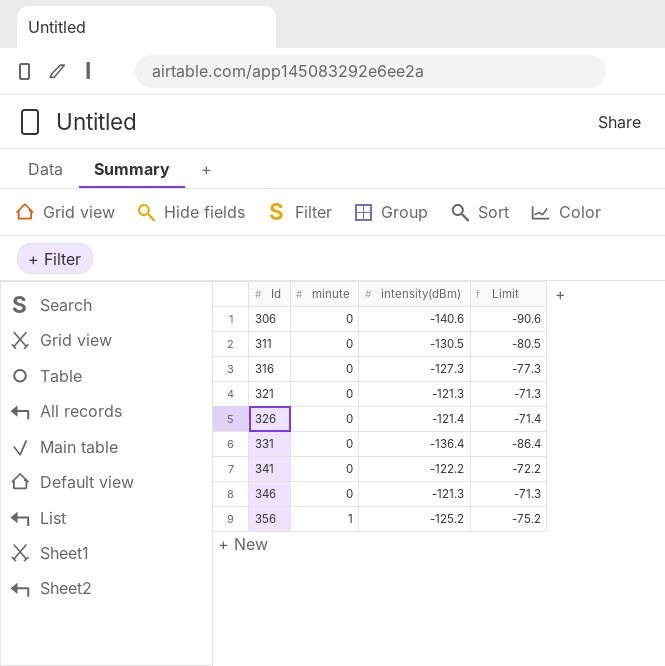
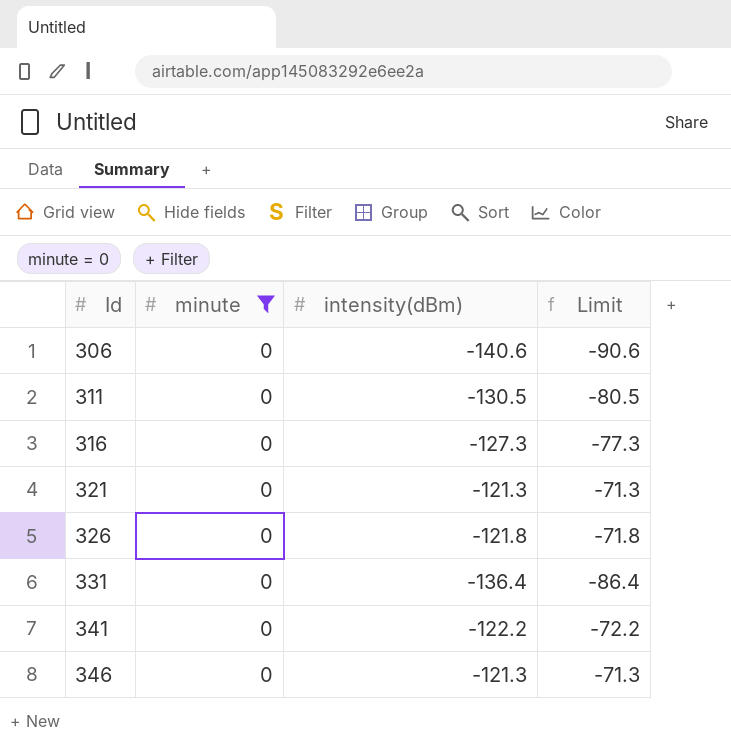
filter: none -> minute = 0
326 | intensity(dBm): -121.4 -> -121.8
326 | Limit: -71.4 -> -71.8

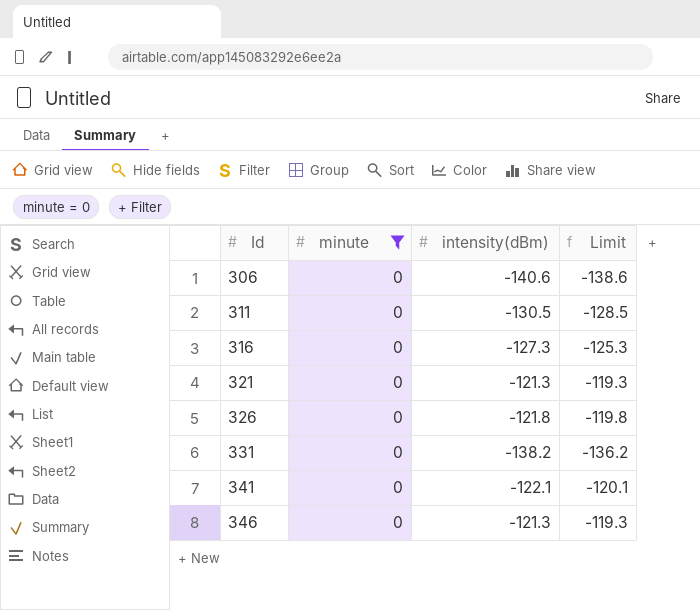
column Limit | formula: [intensity(dBm)] + 50 -> [intensity(dBm)] + 2
331 | intensity(dBm): -136.4 -> -138.2
341 | intensity(dBm): -122.2 -> -122.1

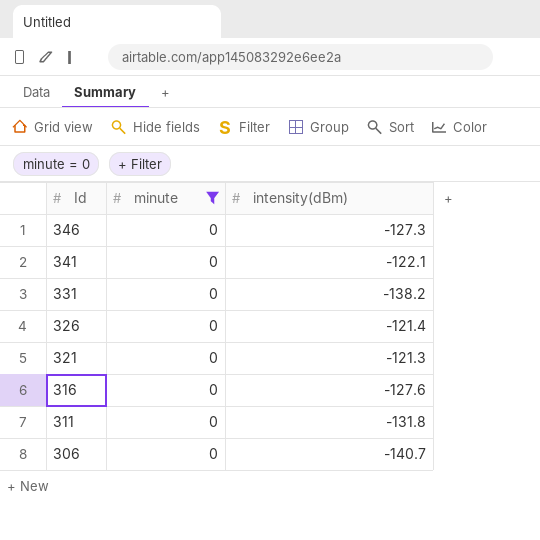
row order: Id ascending -> Id descending
column Limit | formula: [intensity(dBm)] + 2 -> none
346 | intensity(dBm): -121.3 -> -127.3
326 | intensity(dBm): -121.8 -> -121.4
316 | intensity(dBm): -127.3 -> -127.6
311 | intensity(dBm): -130.5 -> -131.8
306 | intensity(dBm): -140.6 -> -140.7

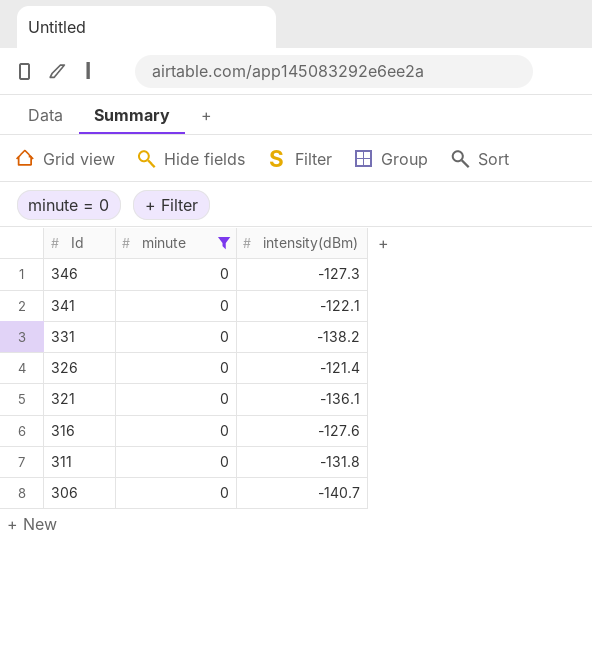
321 | intensity(dBm): -121.3 -> -136.1

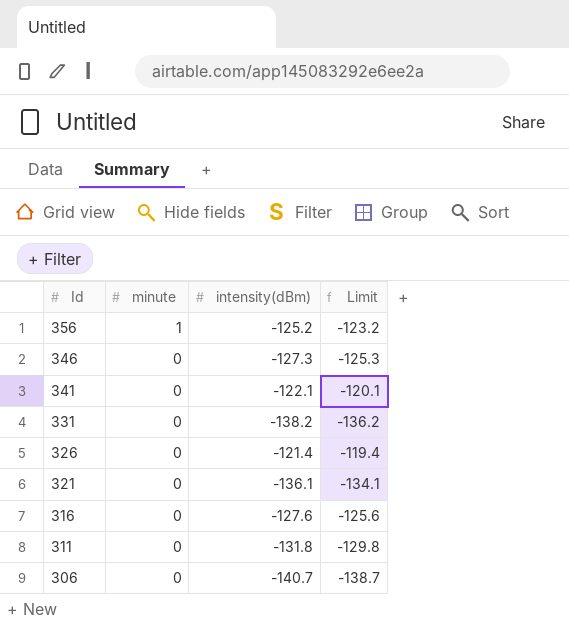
filter: minute = 0 -> none
column Limit | formula: none -> [intensity(dBm)] + 2

